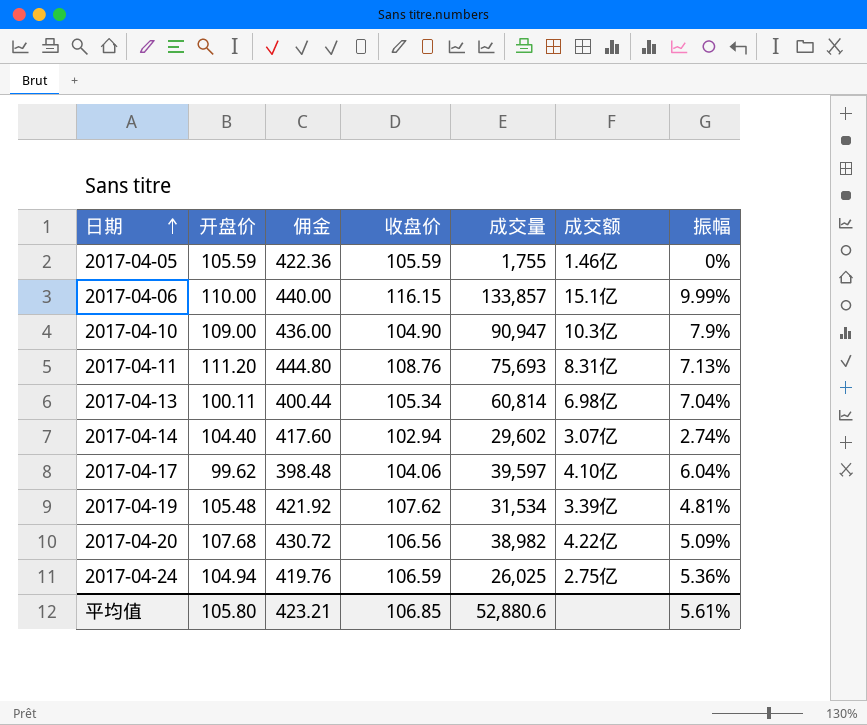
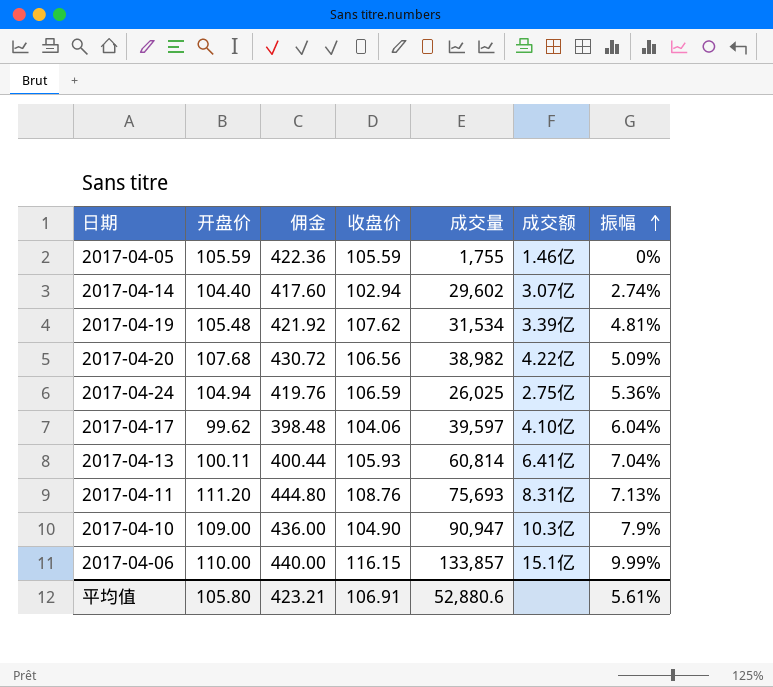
row order: 日期 ascending -> 振幅 ascending
2017-04-13 | 收盘价: 105.34 -> 105.93
2017-04-13 | 成交额: 6.98亿 -> 6.41亿
平均值 | 收盘价: 106.85 -> 106.91

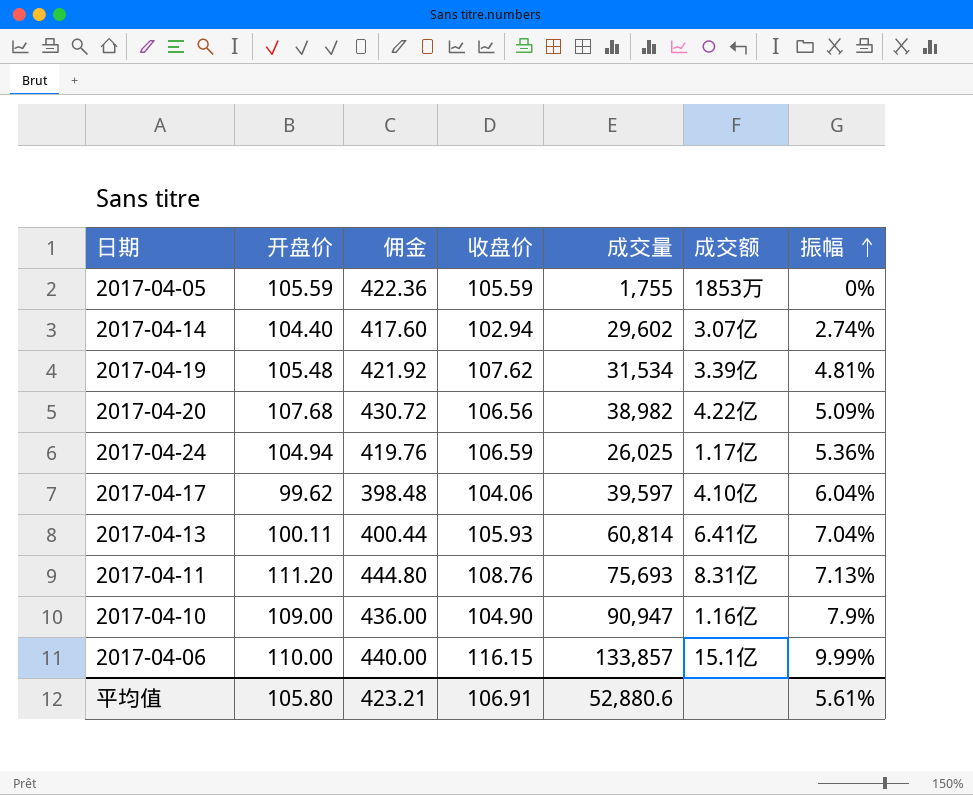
2017-04-05 | 成交额: 1.46亿 -> 1853万
2017-04-24 | 成交额: 2.75亿 -> 1.17亿
2017-04-10 | 成交额: 10.3亿 -> 1.16亿

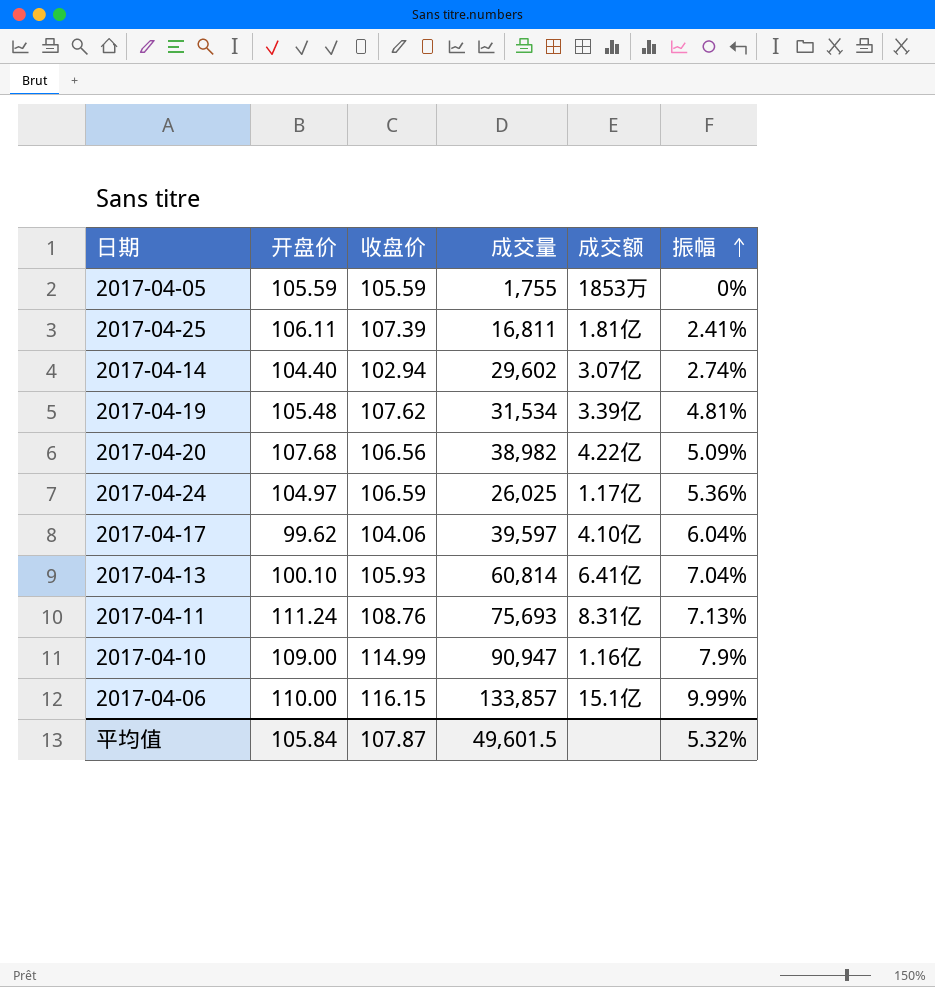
column 佣金 | formula: [开盘价] * 4 -> none
row 2017-04-25: none -> 106.11 | 107.39 | 16,811 | 1.81亿 | 2.41%
2017-04-24 | 开盘价: 104.94 -> 104.97
2017-04-13 | 开盘价: 100.11 -> 100.10
2017-04-11 | 开盘价: 111.20 -> 111.24
2017-04-10 | 收盘价: 104.90 -> 114.99
平均值 | 开盘价: 105.80 -> 105.84
平均值 | 收盘价: 106.91 -> 107.87
平均值 | 成交量: 52,880.6 -> 49,601.5
平均值 | 振幅: 5.61% -> 5.32%

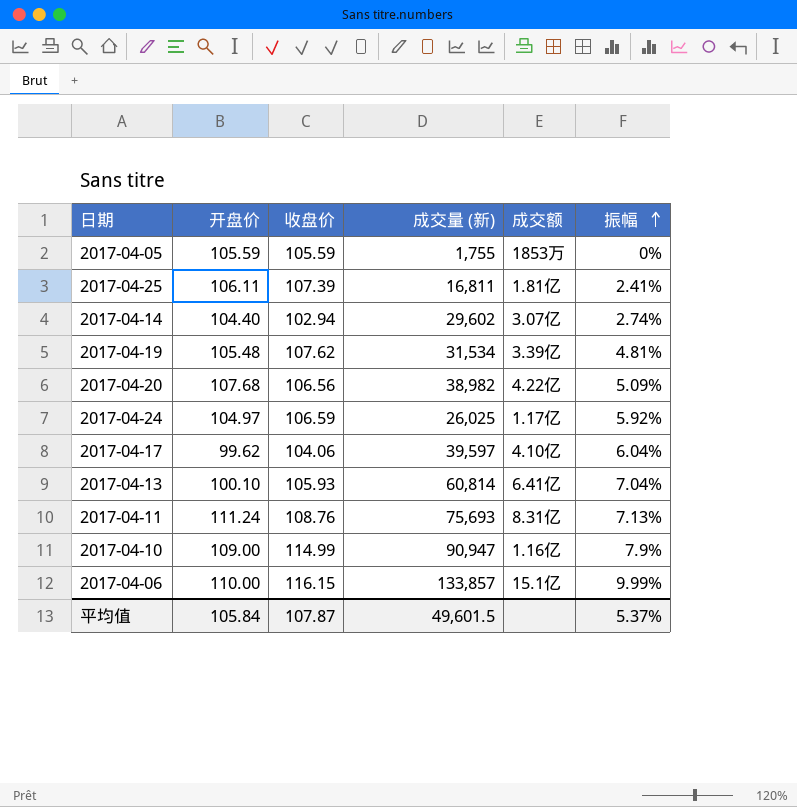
column name: 成交量 -> 成交量 (新)
2017-04-24 | 振幅: 5.36% -> 5.92%
平均值 | 振幅: 5.32% -> 5.37%

